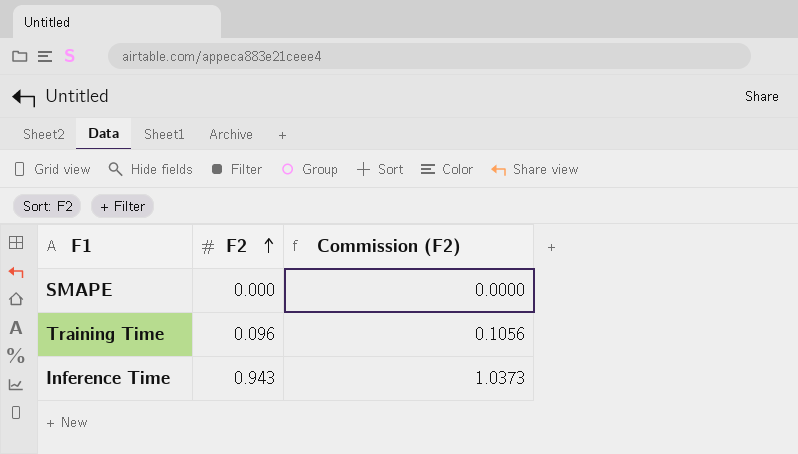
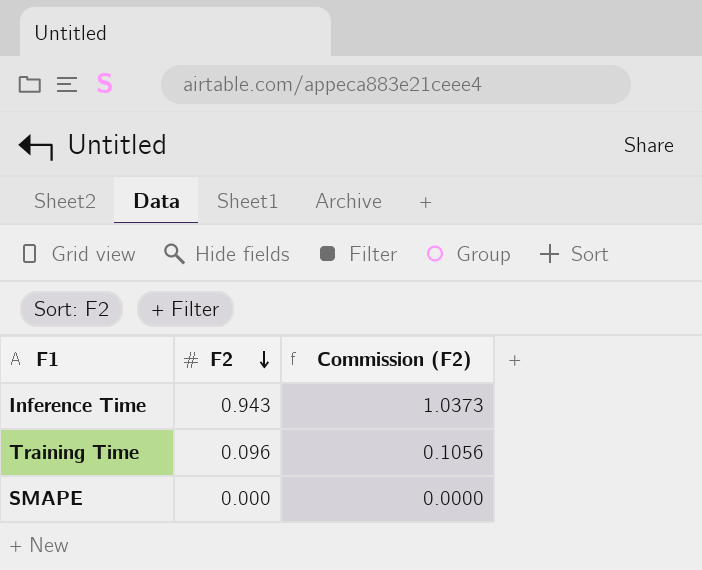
row order: F2 ascending -> F2 descending

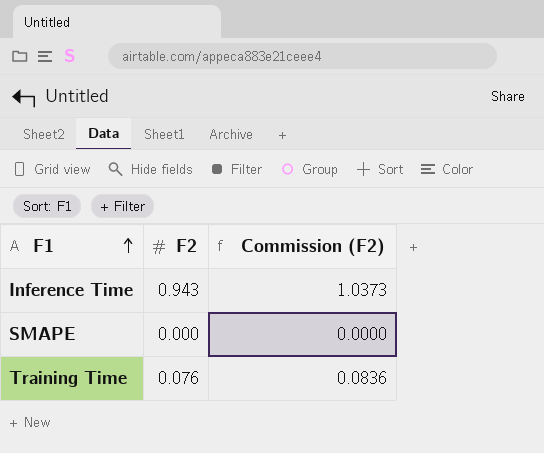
row order: F2 descending -> F1 ascending
Training Time | F2: 0.096 -> 0.076
Training Time | Commission (F2): 0.1056 -> 0.0836

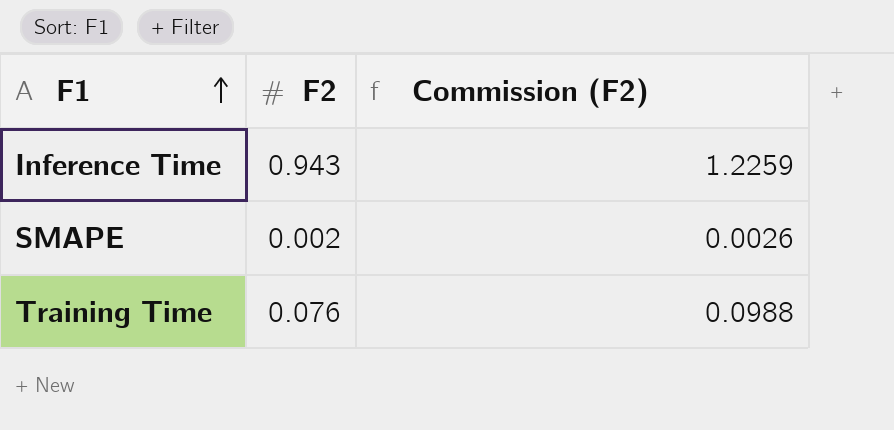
column Commission (F2) | formula: [F2] * 1.1 -> [F2] * 1.3
SMAPE | F2: 0.000 -> 0.002

